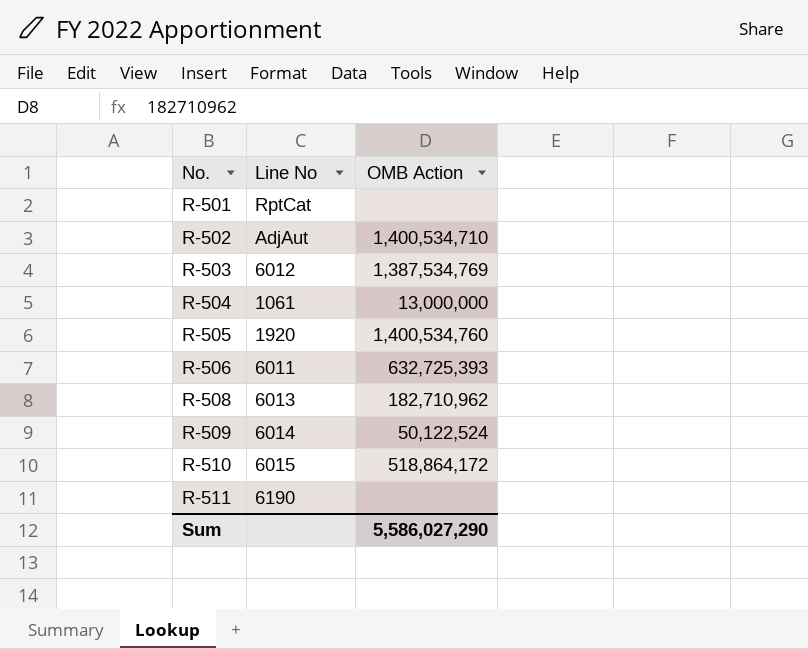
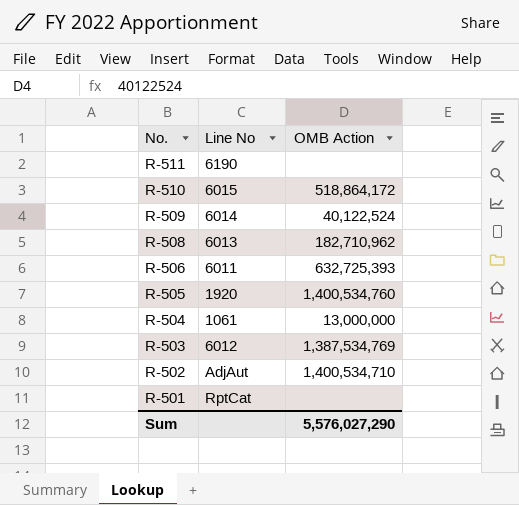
row order: No. ascending -> No. descending
R-509 | OMB Action: 50,122,524 -> 40,122,524
Sum | OMB Action: 5,586,027,290 -> 5,576,027,290

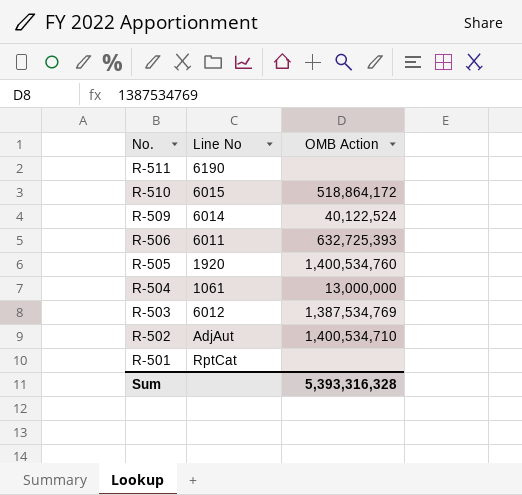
row R-508: 6013 | 182,710,962 -> none
Sum | OMB Action: 5,576,027,290 -> 5,393,316,328

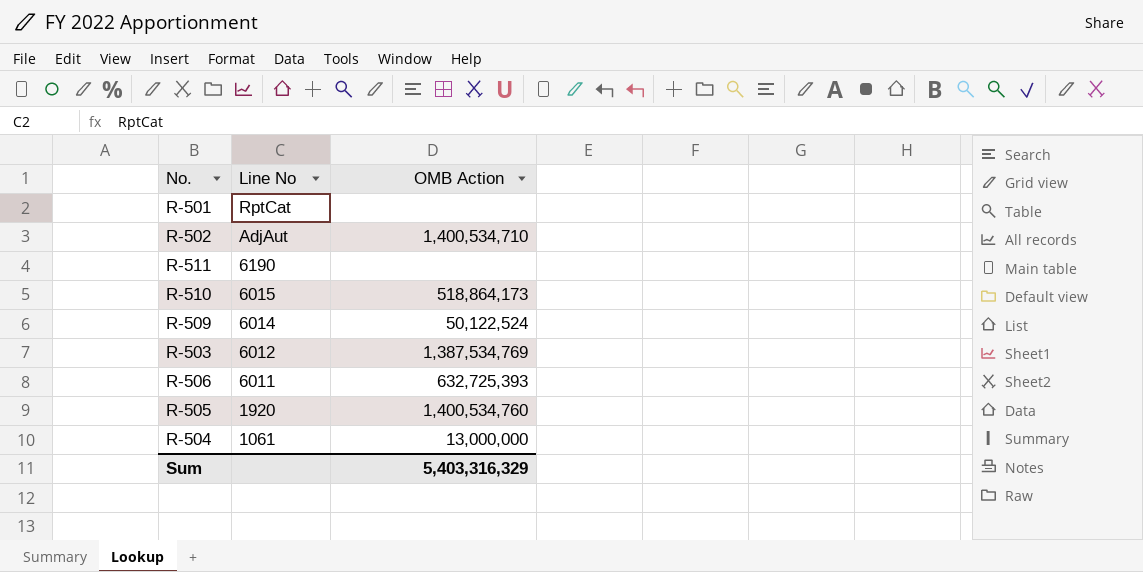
row order: No. descending -> Line No descending
R-510 | OMB Action: 518,864,172 -> 518,864,173
R-509 | OMB Action: 40,122,524 -> 50,122,524
Sum | OMB Action: 5,393,316,328 -> 5,403,316,329

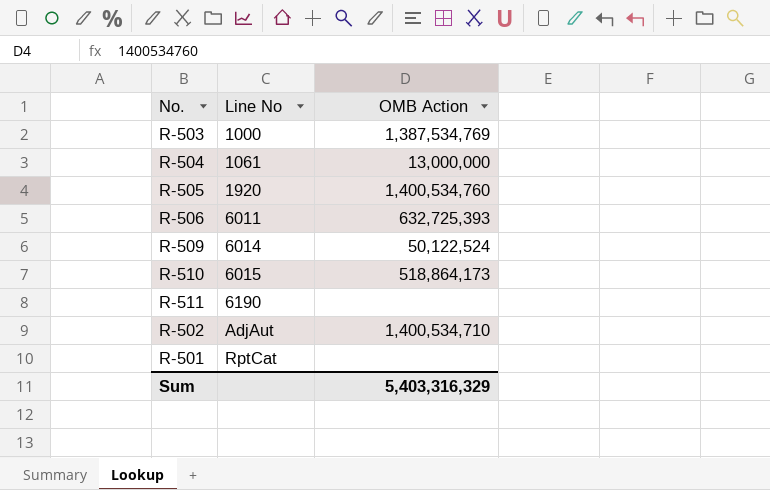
row order: Line No descending -> Line No ascending
R-503 | Line No: 6012 -> 1000

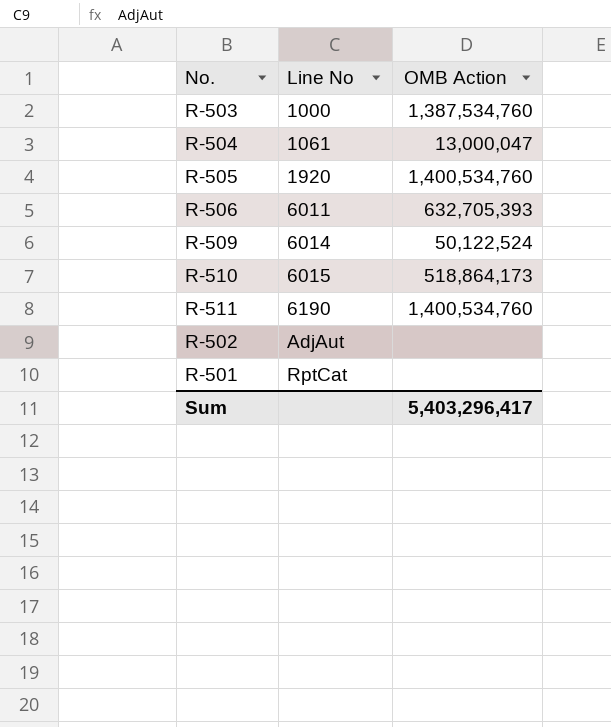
R-503 | OMB Action: 1,387,534,769 -> 1,387,534,760
R-504 | OMB Action: 13,000,000 -> 13,000,047
R-506 | OMB Action: 632,725,393 -> 632,705,393
R-511 | OMB Action: none -> 1,400,534,760
R-502 | OMB Action: 1,400,534,710 -> none
Sum | OMB Action: 5,403,316,329 -> 5,403,296,417

